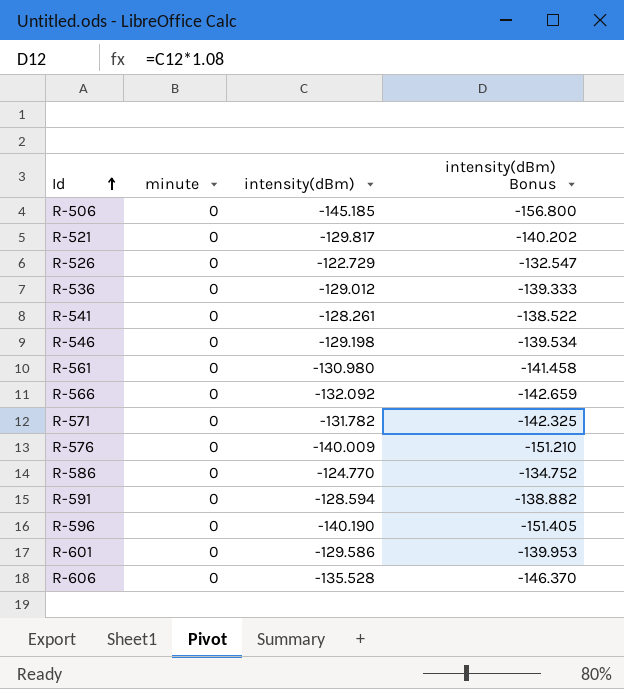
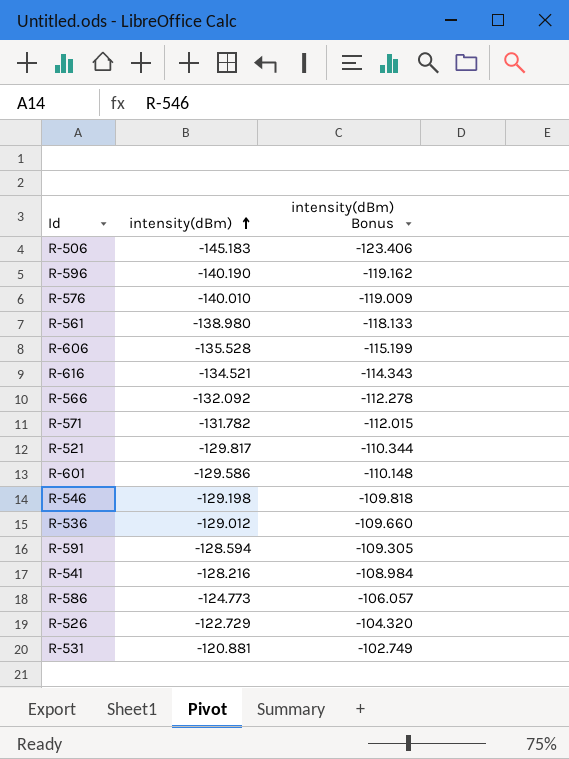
row order: Id ascending -> intensity(dBm) ascending
column minute | position: 2 -> none
column intensity(dBm) Bonus | formula: [intensity(dBm)] * 1.08 -> [intensity(dBm)] * 0.85
R-506 | intensity(dBm): -145.185 -> -145.183
R-576 | intensity(dBm): -140.009 -> -140.010
R-561 | intensity(dBm): -130.980 -> -138.980
row R-616: none -> -134.521 | -114.343
R-541 | intensity(dBm): -128.261 -> -128.216
R-586 | intensity(dBm): -124.770 -> -124.773
row R-531: none -> -120.881 | -102.749

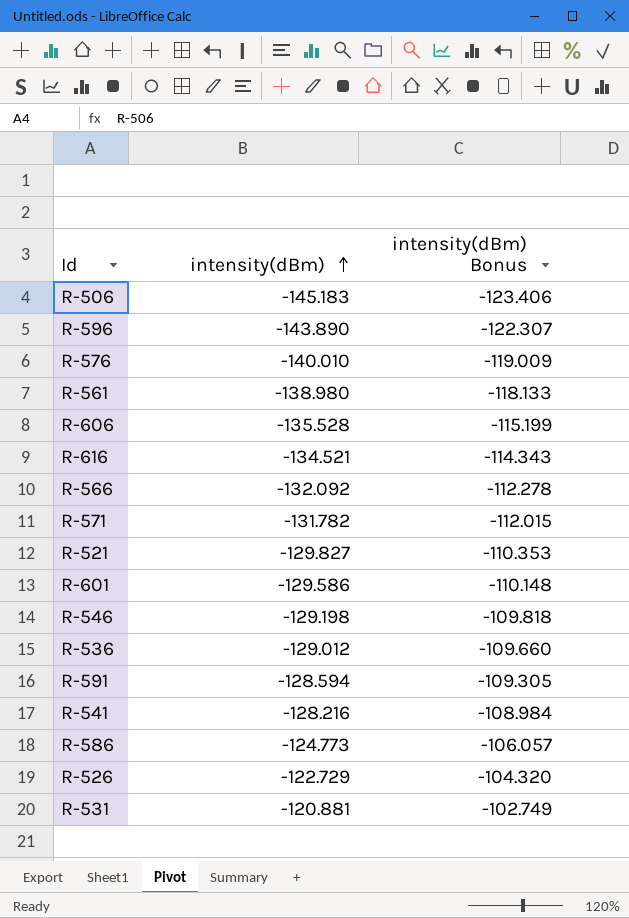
R-596 | intensity(dBm): -140.190 -> -143.890
R-596 | intensity(dBm) Bonus: -119.162 -> -122.307
R-521 | intensity(dBm): -129.817 -> -129.827
R-521 | intensity(dBm) Bonus: -110.344 -> -110.353

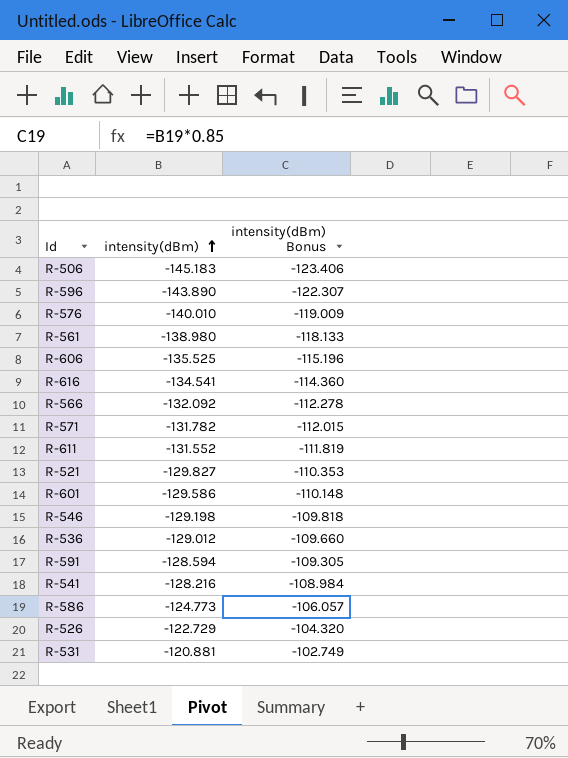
R-606 | intensity(dBm): -135.528 -> -135.525
R-606 | intensity(dBm) Bonus: -115.199 -> -115.196
R-616 | intensity(dBm): -134.521 -> -134.541
R-616 | intensity(dBm) Bonus: -114.343 -> -114.360
row R-611: none -> -131.552 | -111.819

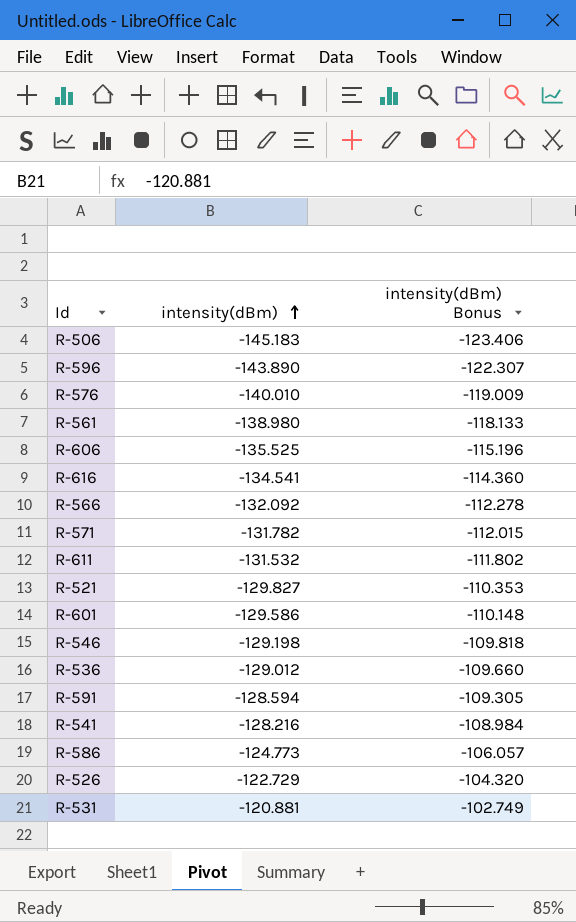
R-611 | intensity(dBm): -131.552 -> -131.532
R-611 | intensity(dBm) Bonus: -111.819 -> -111.802

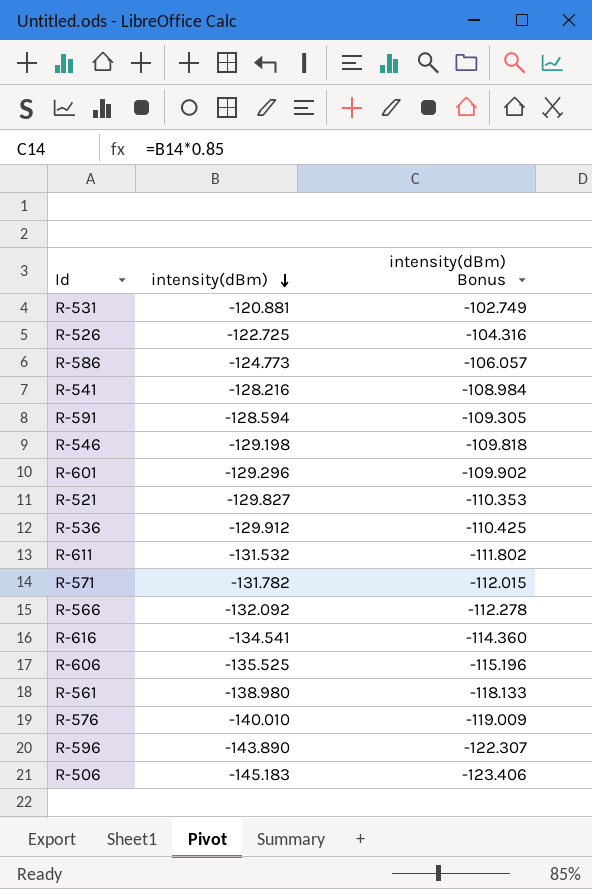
row order: intensity(dBm) ascending -> intensity(dBm) descending
R-526 | intensity(dBm): -122.729 -> -122.725
R-526 | intensity(dBm) Bonus: -104.320 -> -104.316
R-601 | intensity(dBm): -129.586 -> -129.296
R-601 | intensity(dBm) Bonus: -110.148 -> -109.902
R-536 | intensity(dBm): -129.012 -> -129.912
R-536 | intensity(dBm) Bonus: -109.660 -> -110.425

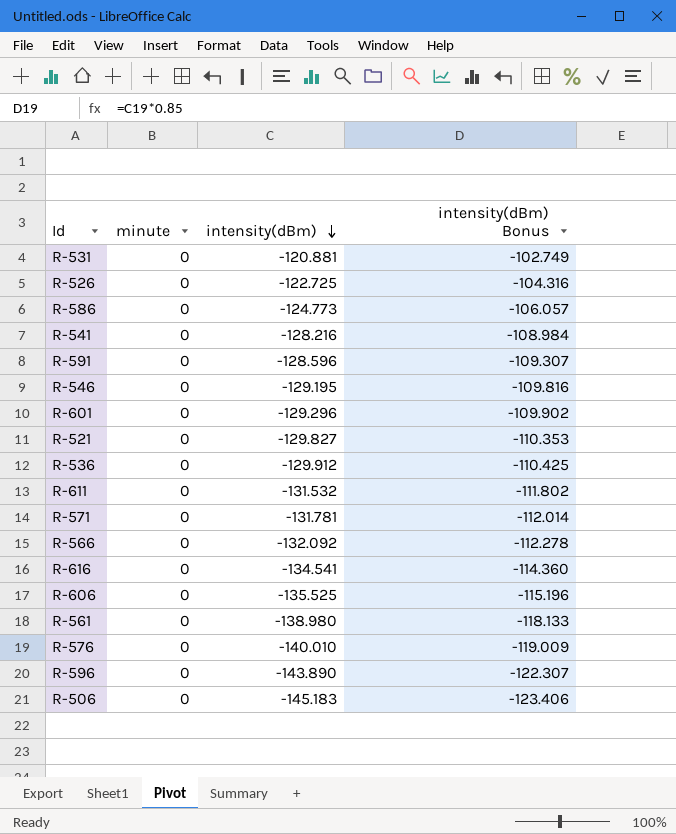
column minute | position: none -> 2
R-591 | intensity(dBm): -128.594 -> -128.596
R-591 | intensity(dBm) Bonus: -109.305 -> -109.307
R-546 | intensity(dBm): -129.198 -> -129.195
R-546 | intensity(dBm) Bonus: -109.818 -> -109.816
R-571 | intensity(dBm): -131.782 -> -131.781
R-571 | intensity(dBm) Bonus: -112.015 -> -112.014

